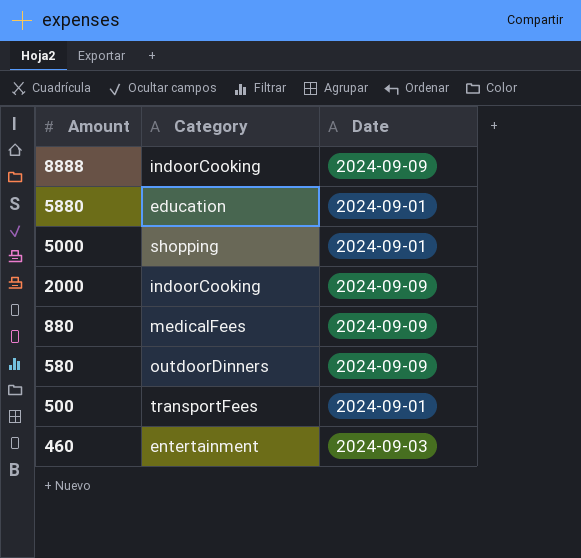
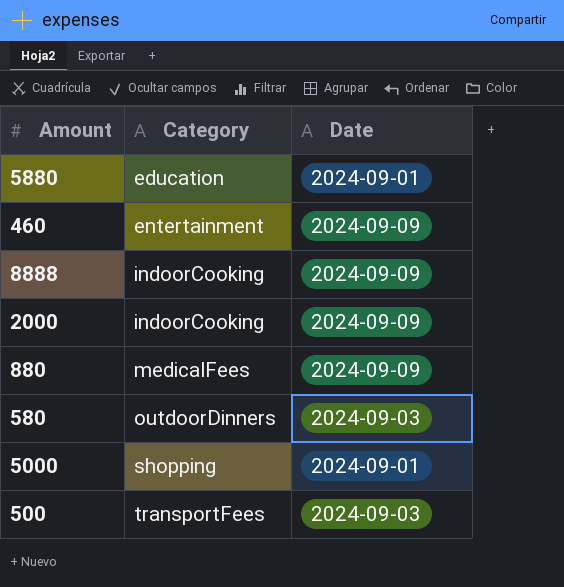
row order: Amount descending -> Category ascending
460 | Date: 2024-09-03 -> 2024-09-09
580 | Date: 2024-09-09 -> 2024-09-03
500 | Date: 2024-09-01 -> 2024-09-03

